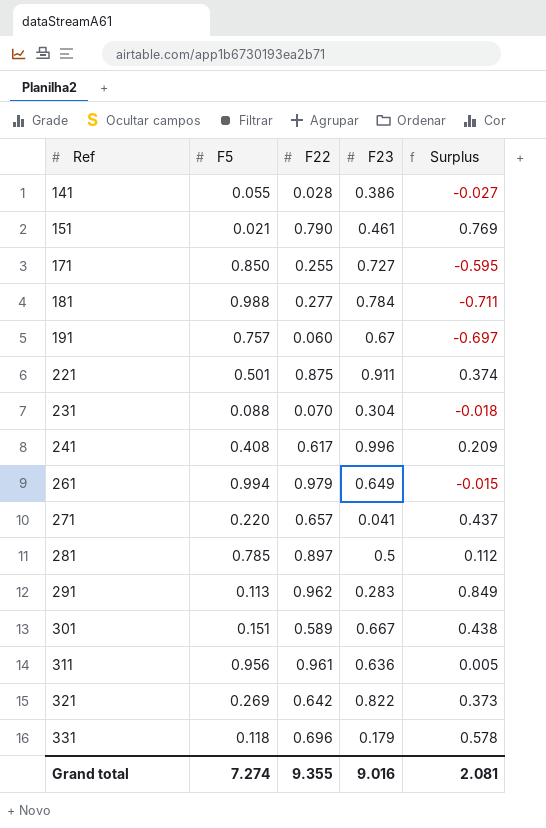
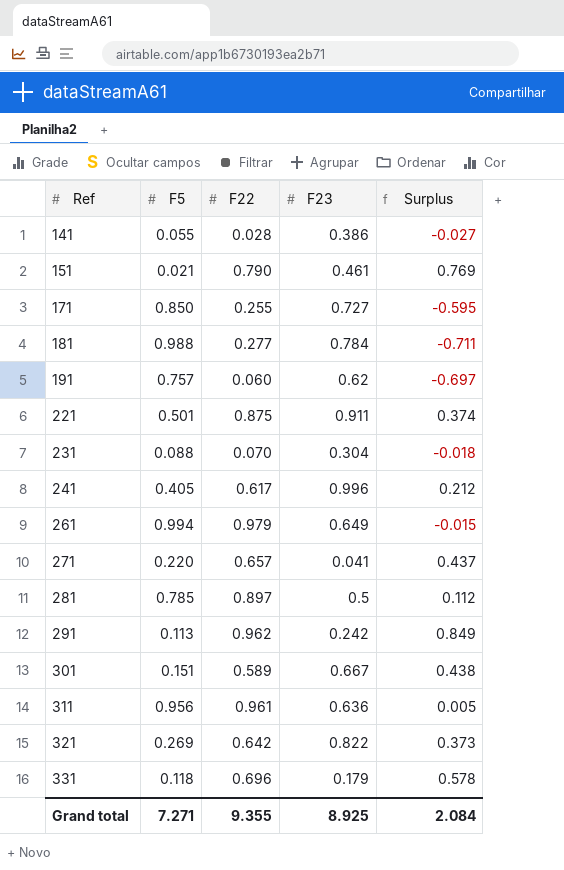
191 | F23: 0.67 -> 0.62
241 | F5: 0.408 -> 0.405
241 | Surplus: 0.209 -> 0.212
291 | F23: 0.283 -> 0.242
Grand total | F5: 7.274 -> 7.271
Grand total | F23: 9.016 -> 8.925
Grand total | Surplus: 2.081 -> 2.084

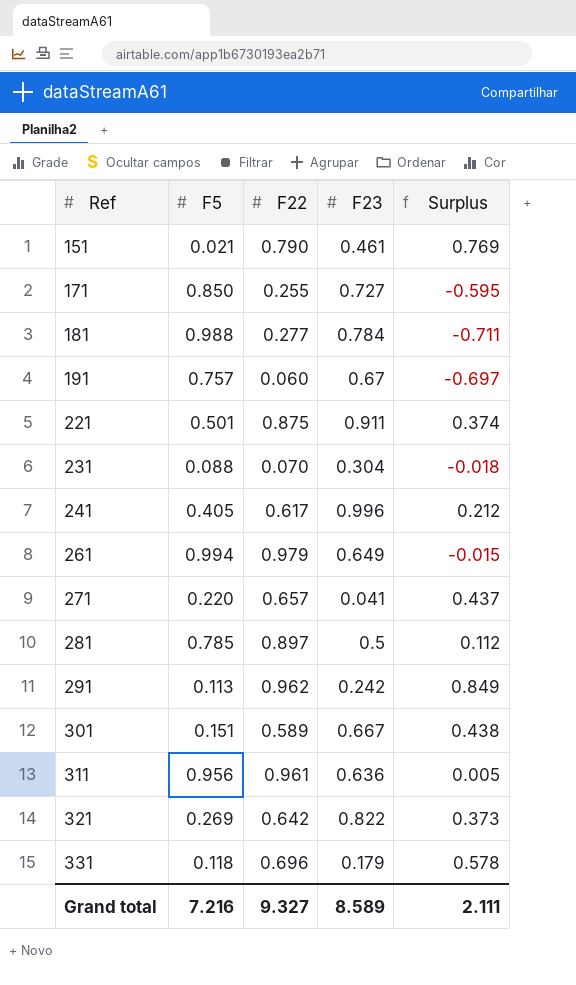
row 141: 0.055 | 0.028 | 0.386 | -0.027 -> none
191 | F23: 0.62 -> 0.67
Grand total | F5: 7.271 -> 7.216
Grand total | F22: 9.355 -> 9.327
Grand total | F23: 8.925 -> 8.589
Grand total | Surplus: 2.084 -> 2.111

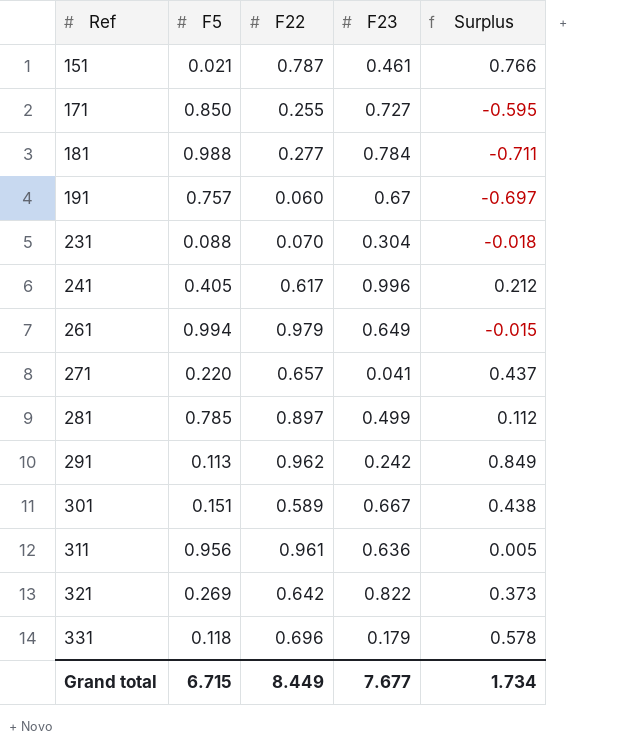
row 221: 0.501 | 0.875 | 0.911 | 0.374 -> none
151 | F22: 0.790 -> 0.787
151 | Surplus: 0.769 -> 0.766
281 | F23: 0.5 -> 0.499
Grand total | F5: 7.216 -> 6.715
Grand total | F22: 9.327 -> 8.449
Grand total | F23: 8.589 -> 7.677
Grand total | Surplus: 2.111 -> 1.734

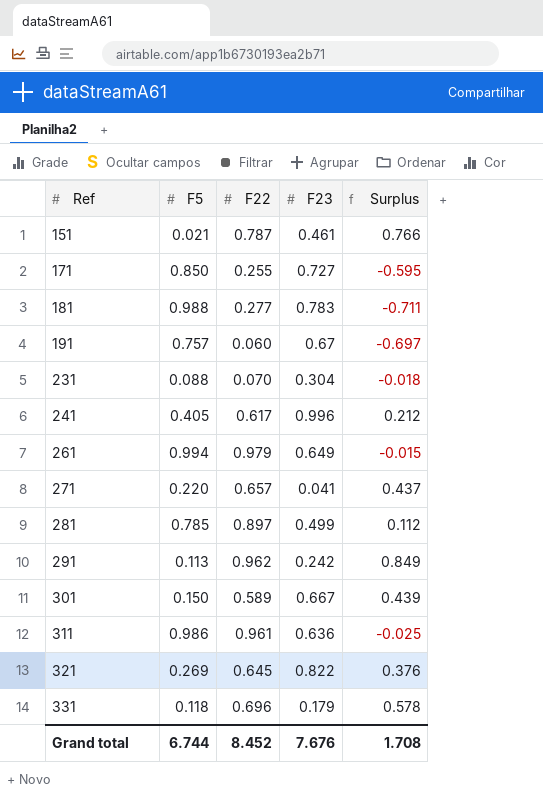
181 | F23: 0.784 -> 0.783
301 | F5: 0.151 -> 0.150
301 | Surplus: 0.438 -> 0.439
311 | F5: 0.956 -> 0.986
311 | Surplus: 0.005 -> -0.025
321 | F22: 0.642 -> 0.645
321 | Surplus: 0.373 -> 0.376
Grand total | F5: 6.715 -> 6.744
Grand total | F22: 8.449 -> 8.452
Grand total | F23: 7.677 -> 7.676
Grand total | Surplus: 1.734 -> 1.708

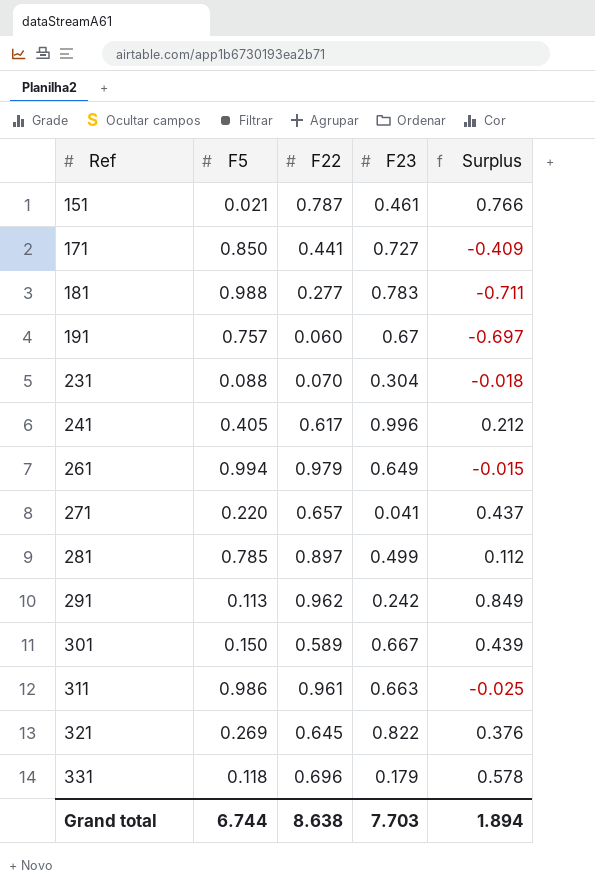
171 | F22: 0.255 -> 0.441
171 | Surplus: -0.595 -> -0.409
311 | F23: 0.636 -> 0.663
Grand total | F22: 8.452 -> 8.638
Grand total | F23: 7.676 -> 7.703
Grand total | Surplus: 1.708 -> 1.894

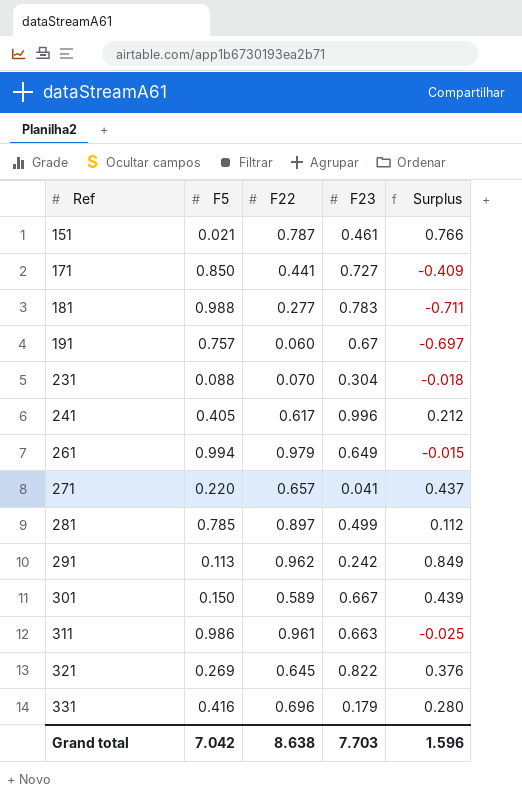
331 | F5: 0.118 -> 0.416
331 | Surplus: 0.578 -> 0.280
Grand total | F5: 6.744 -> 7.042
Grand total | Surplus: 1.894 -> 1.596

